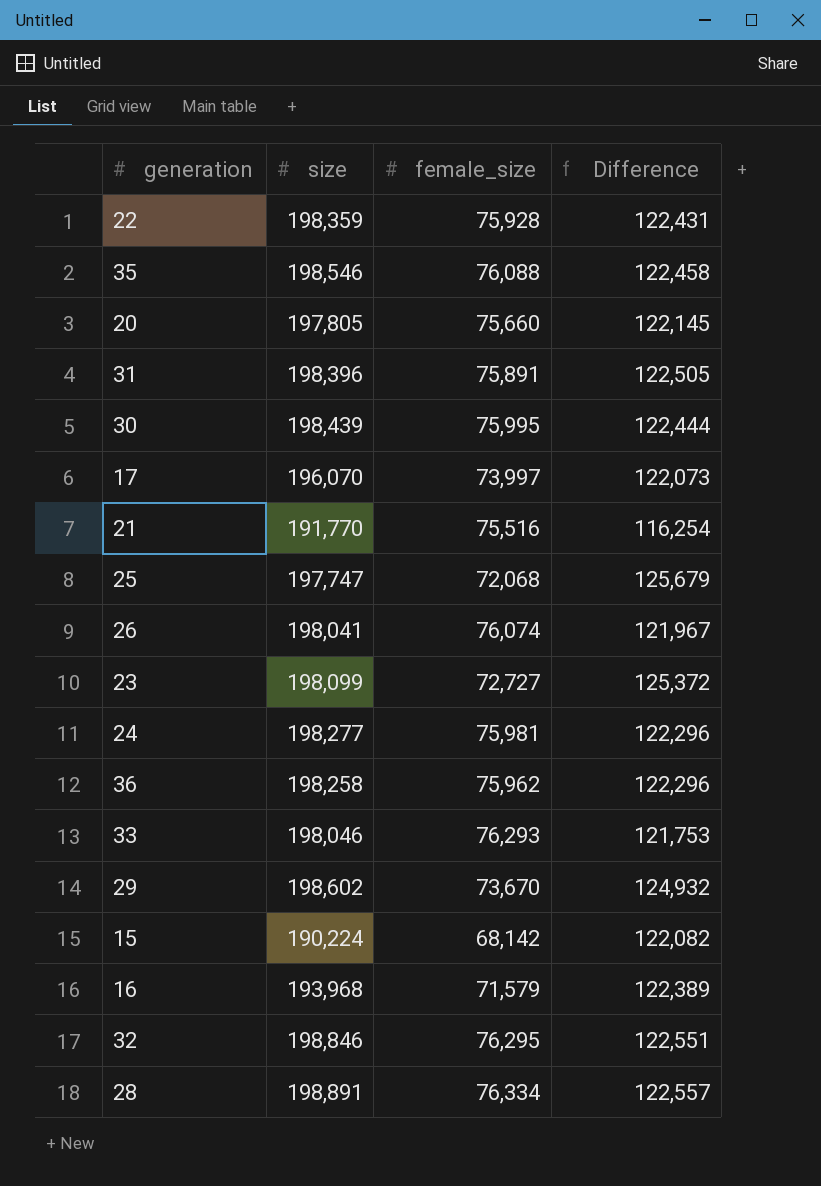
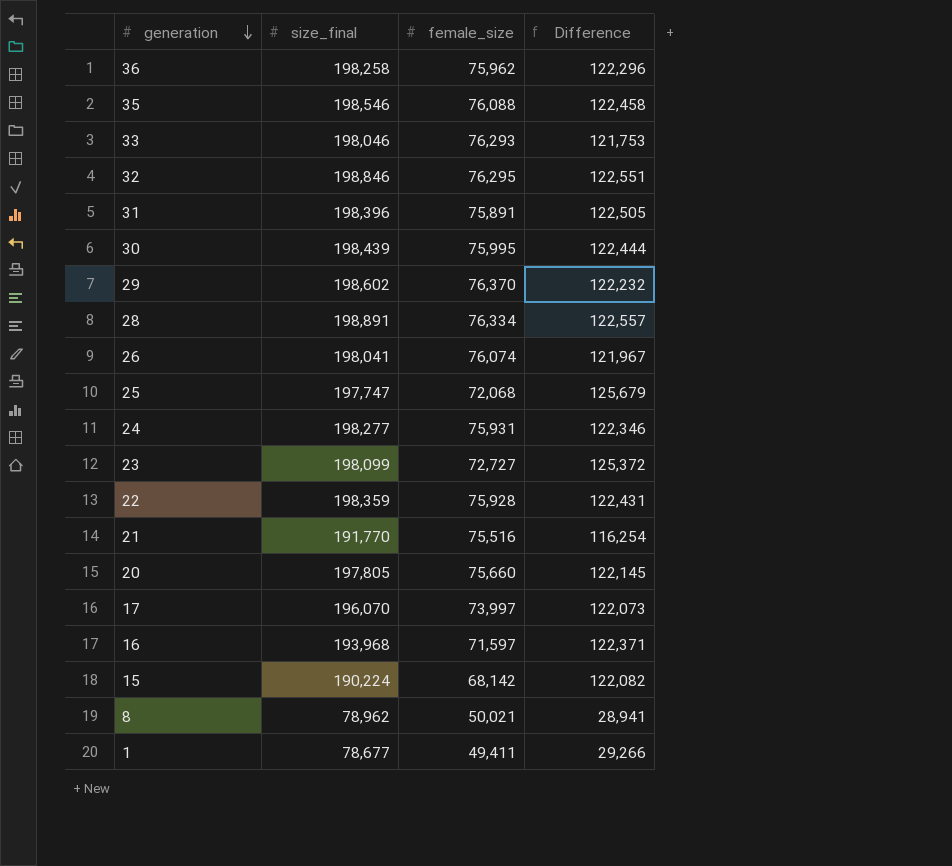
row order: none -> generation descending
column name: size -> size_final
29 | female_size: 73,670 -> 76,370
29 | Difference: 124,932 -> 122,232
24 | female_size: 75,981 -> 75,931
24 | Difference: 122,296 -> 122,346
16 | female_size: 71,579 -> 71,597
16 | Difference: 122,389 -> 122,371
row 8: none -> 78,962 | 50,021 | 28,941
row 1: none -> 78,677 | 49,411 | 29,266

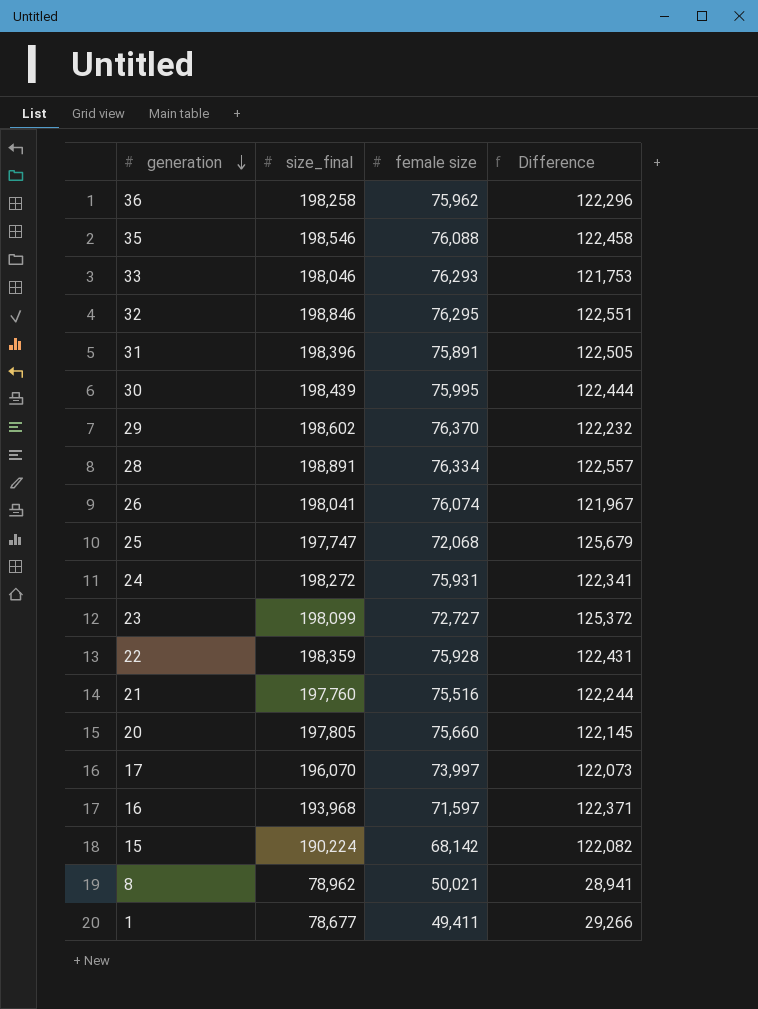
column name: female_size -> female size
24 | size_final: 198,277 -> 198,272
24 | Difference: 122,346 -> 122,341
21 | size_final: 191,770 -> 197,760
21 | Difference: 116,254 -> 122,244

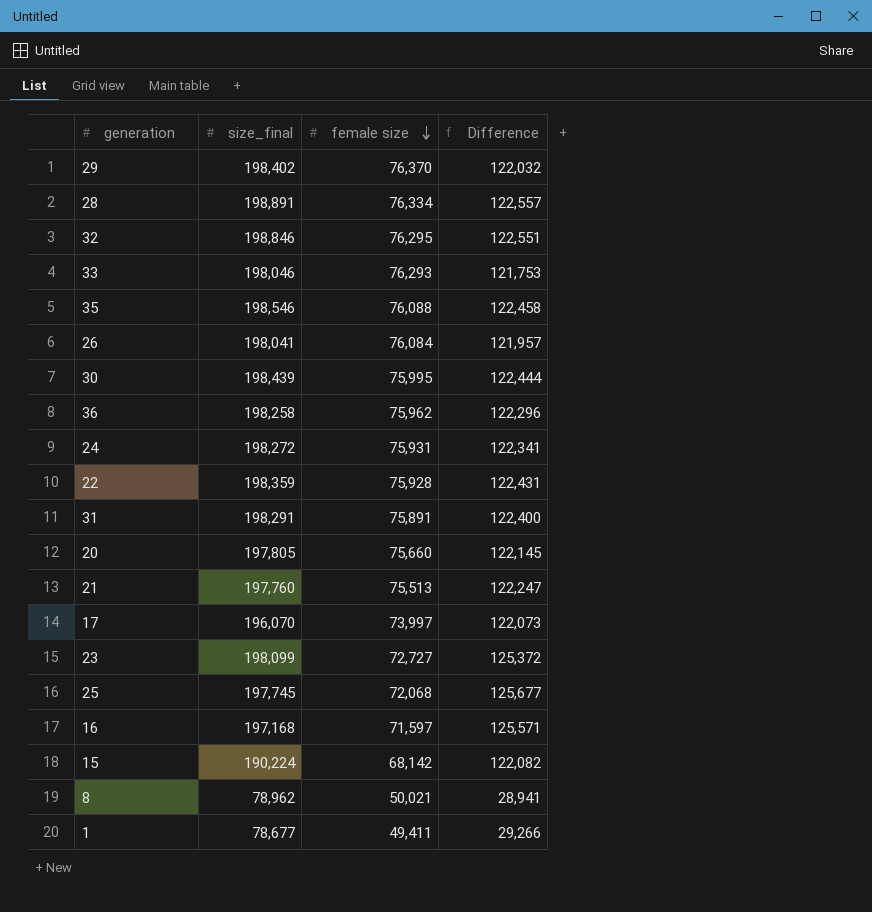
row order: generation descending -> female size descending
29 | size_final: 198,602 -> 198,402
29 | Difference: 122,232 -> 122,032
26 | female size: 76,074 -> 76,084
26 | Difference: 121,967 -> 121,957
31 | size_final: 198,396 -> 198,291
31 | Difference: 122,505 -> 122,400
21 | female size: 75,516 -> 75,513
21 | Difference: 122,244 -> 122,247
25 | size_final: 197,747 -> 197,745
25 | Difference: 125,679 -> 125,677
16 | size_final: 193,968 -> 197,168
16 | Difference: 122,371 -> 125,571

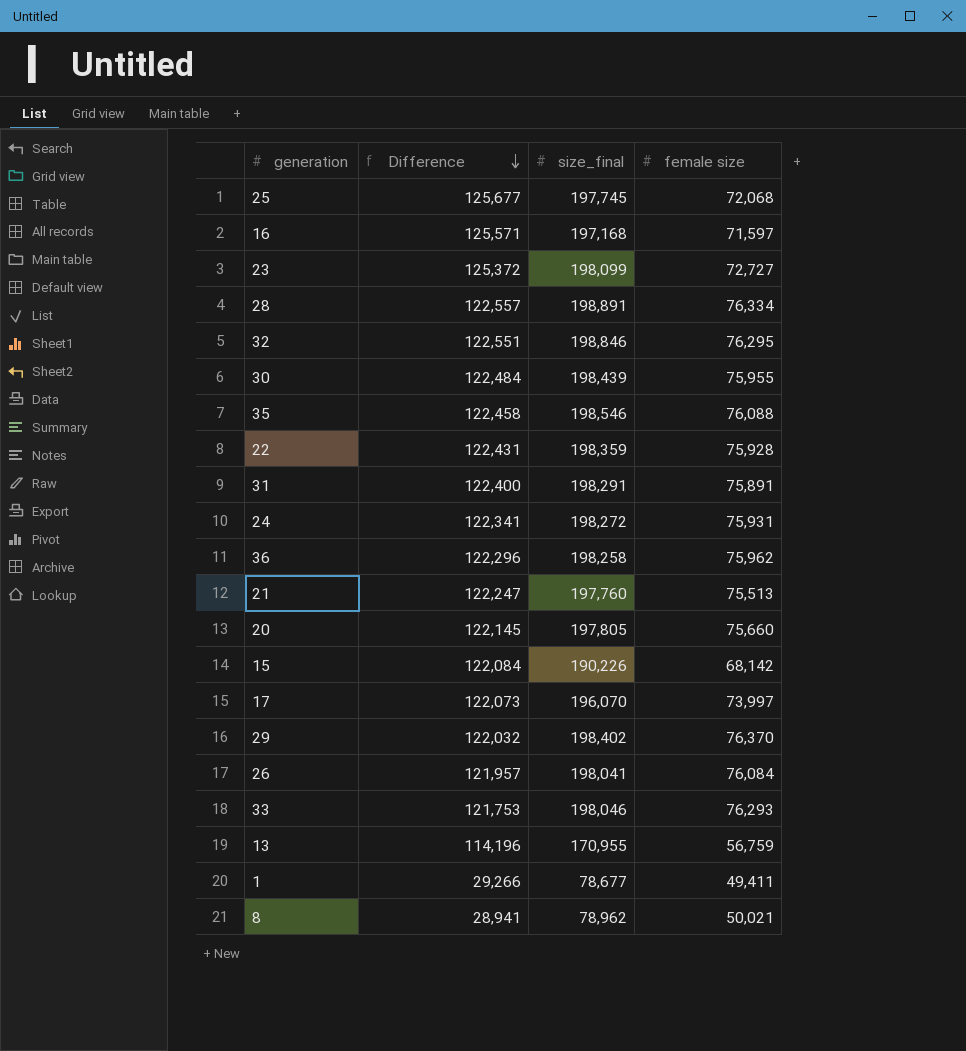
row order: female size descending -> Difference descending
column Difference | position: 4 -> 2
30 | Difference: 122,444 -> 122,484
30 | female size: 75,995 -> 75,955
15 | Difference: 122,082 -> 122,084
15 | size_final: 190,224 -> 190,226
row 13: none -> 114,196 | 170,955 | 56,759

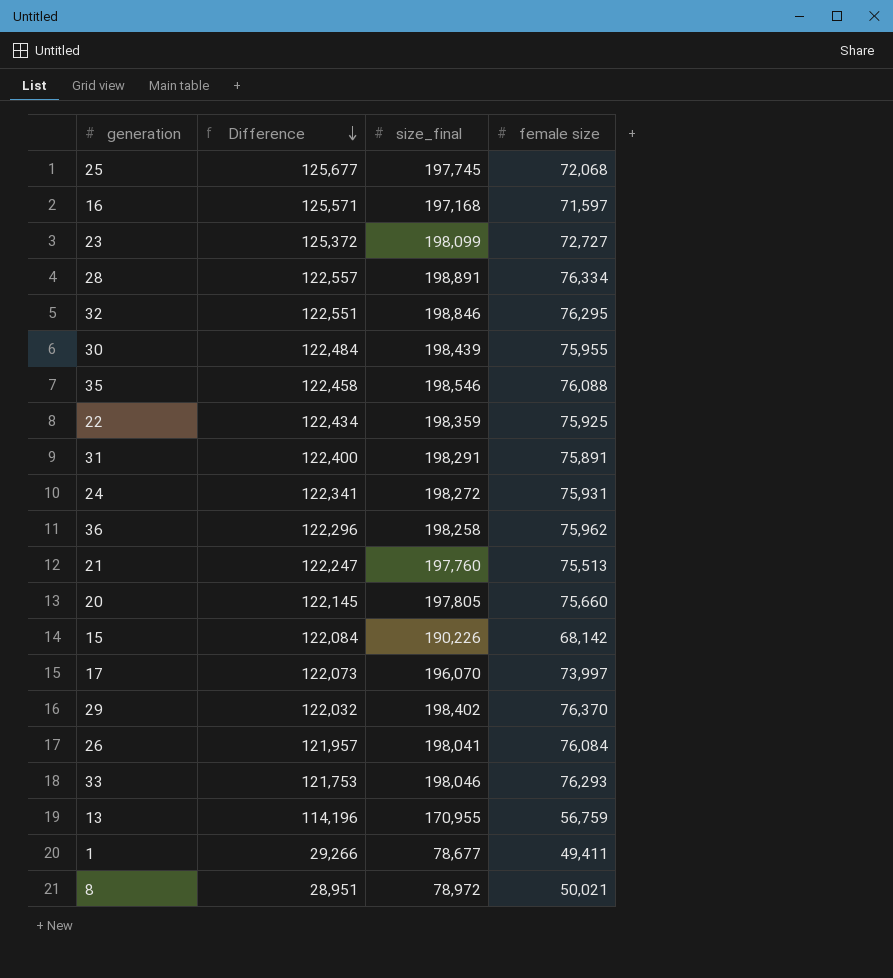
22 | Difference: 122,431 -> 122,434
22 | female size: 75,928 -> 75,925
8 | Difference: 28,941 -> 28,951
8 | size_final: 78,962 -> 78,972

